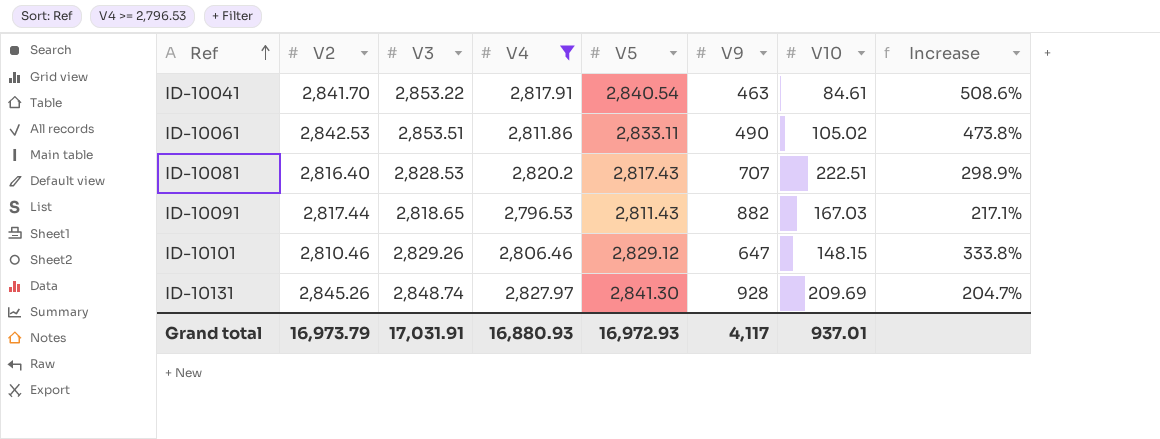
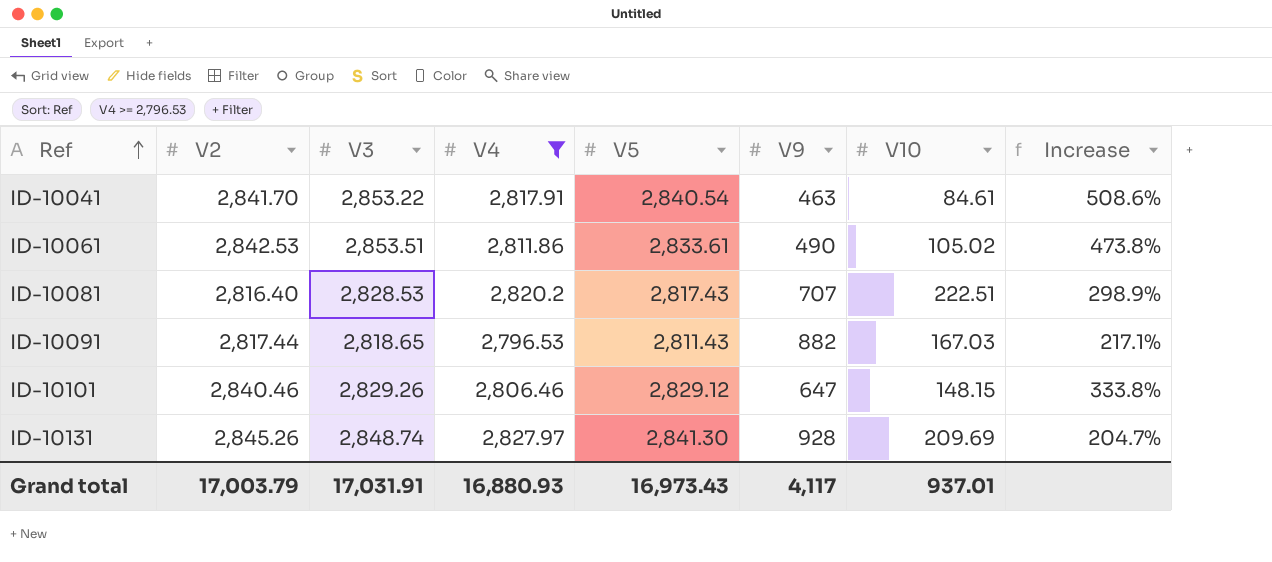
ID-10061 | V5: 2,833.11 -> 2,833.61
ID-10101 | V2: 2,810.46 -> 2,840.46
Grand total | V2: 16,973.79 -> 17,003.79
Grand total | V5: 16,972.93 -> 16,973.43

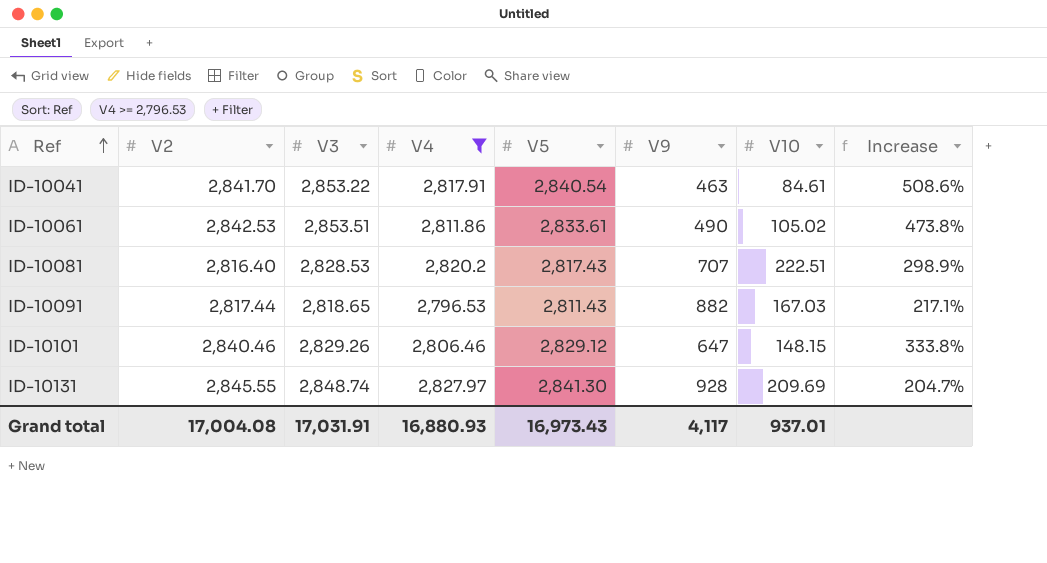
ID-10131 | V2: 2,845.26 -> 2,845.55
Grand total | V2: 17,003.79 -> 17,004.08

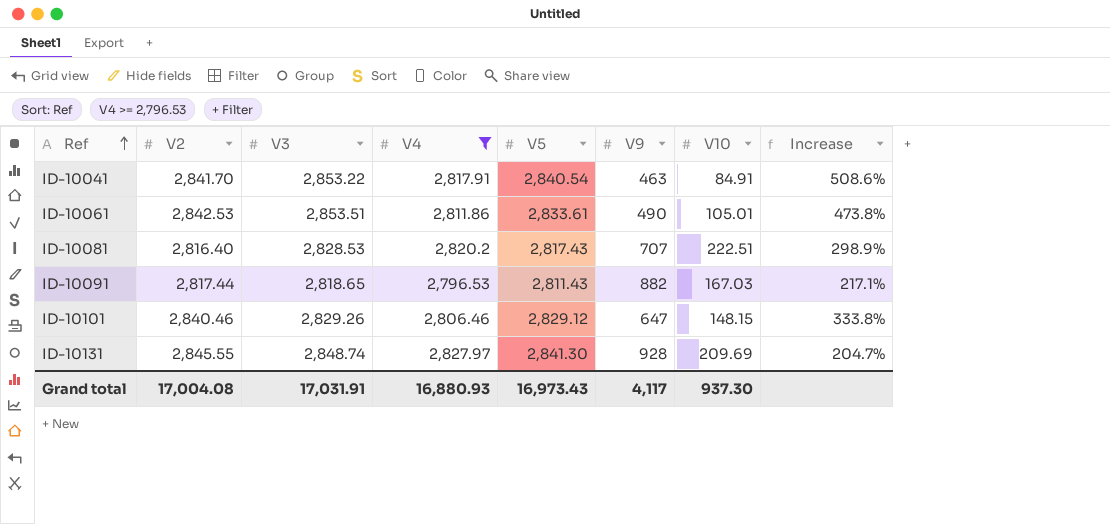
ID-10041 | V10: 84.61 -> 84.91
ID-10061 | V10: 105.02 -> 105.01
Grand total | V10: 937.01 -> 937.30

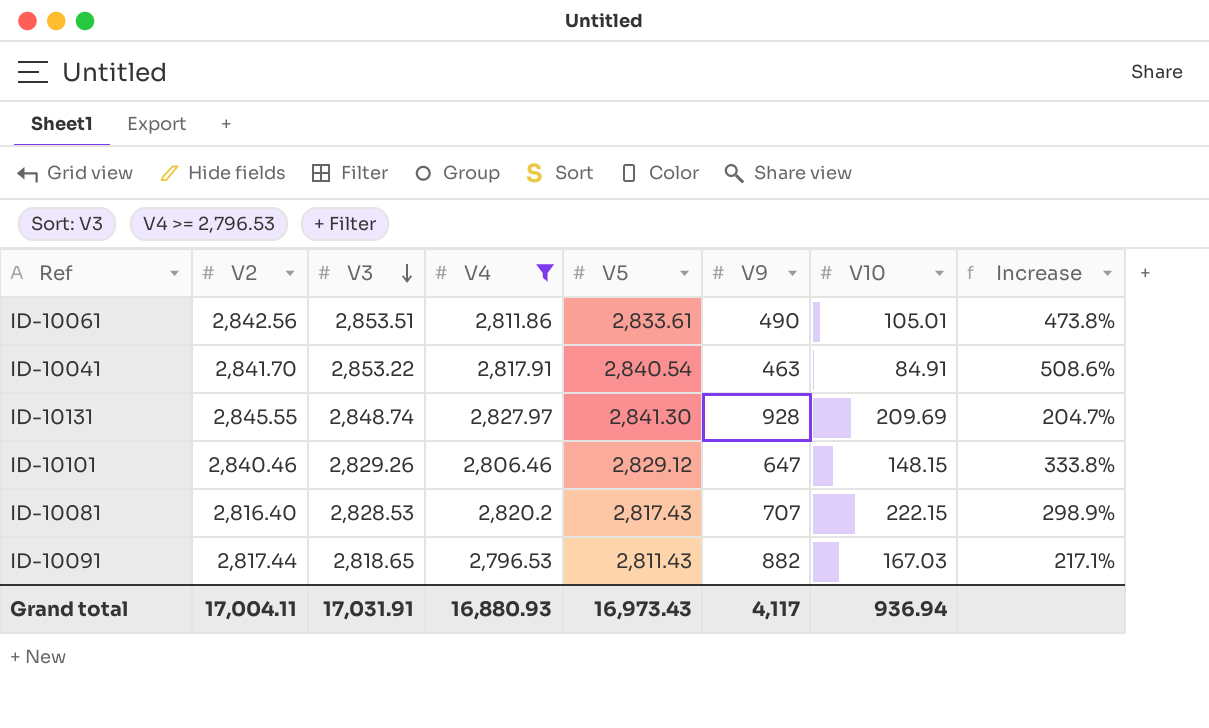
row order: Ref ascending -> V3 descending
ID-10061 | V2: 2,842.53 -> 2,842.56
ID-10081 | V10: 222.51 -> 222.15
Grand total | V2: 17,004.08 -> 17,004.11
Grand total | V10: 937.30 -> 936.94

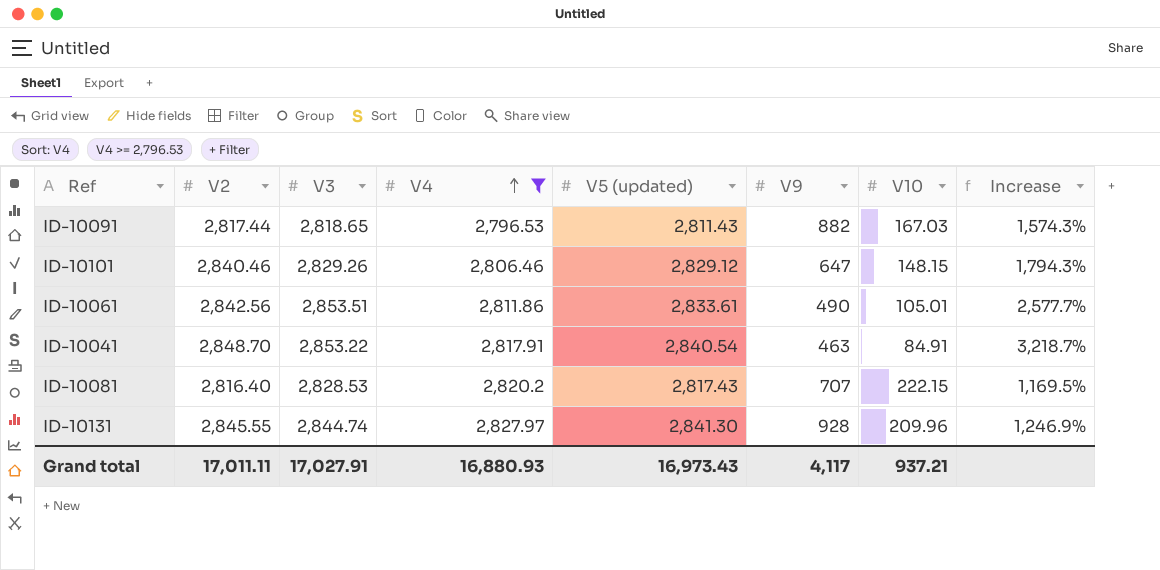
row order: V3 descending -> V4 ascending
column name: V5 -> V5 (updated)
column Increase | formula: ([V4] - [V9]) / [V9] -> ([V4] - [V10]) / [V10]
ID-10041 | V2: 2,841.70 -> 2,848.70
ID-10131 | V3: 2,848.74 -> 2,844.74
ID-10131 | V10: 209.69 -> 209.96
Grand total | V2: 17,004.11 -> 17,011.11
Grand total | V3: 17,031.91 -> 17,027.91
Grand total | V10: 936.94 -> 937.21

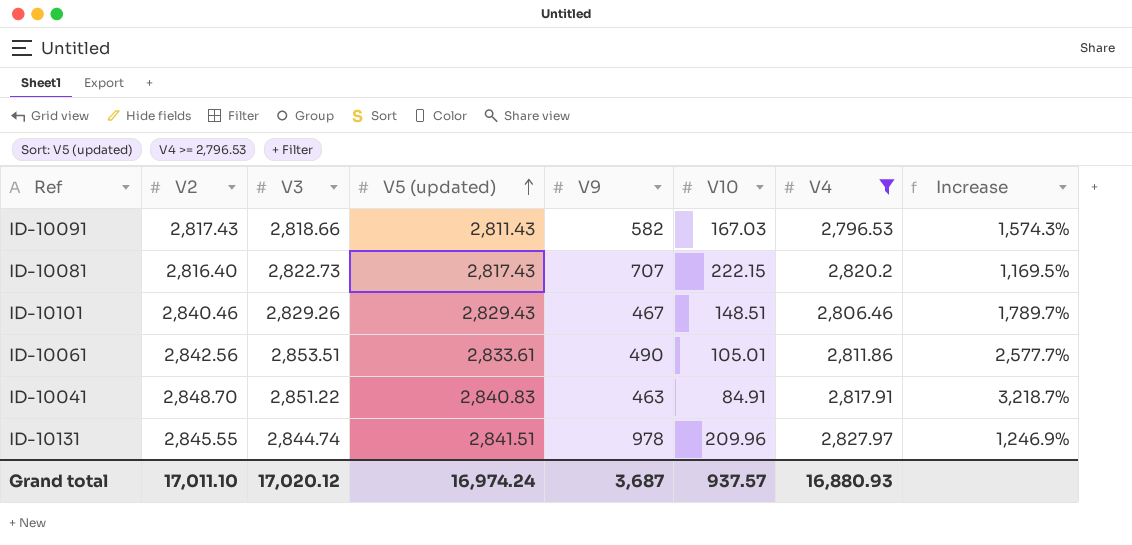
row order: V4 ascending -> V5 (updated) ascending
column V4 | position: 4 -> 7
ID-10091 | V2: 2,817.44 -> 2,817.43
ID-10091 | V3: 2,818.65 -> 2,818.66
ID-10091 | V9: 882 -> 582
ID-10081 | V3: 2,828.53 -> 2,822.73
ID-10101 | V5 (updated): 2,829.12 -> 2,829.43
ID-10101 | V9: 647 -> 467
ID-10101 | V10: 148.15 -> 148.51
ID-10101 | Increase: 1,794.3% -> 1,789.7%
ID-10041 | V3: 2,853.22 -> 2,851.22
ID-10041 | V5 (updated): 2,840.54 -> 2,840.83
ID-10131 | V5 (updated): 2,841.30 -> 2,841.51
ID-10131 | V9: 928 -> 978
Grand total | V2: 17,011.11 -> 17,011.10
Grand total | V3: 17,027.91 -> 17,020.12
Grand total | V5 (updated): 16,973.43 -> 16,974.24
Grand total | V9: 4,117 -> 3,687
Grand total | V10: 937.21 -> 937.57

